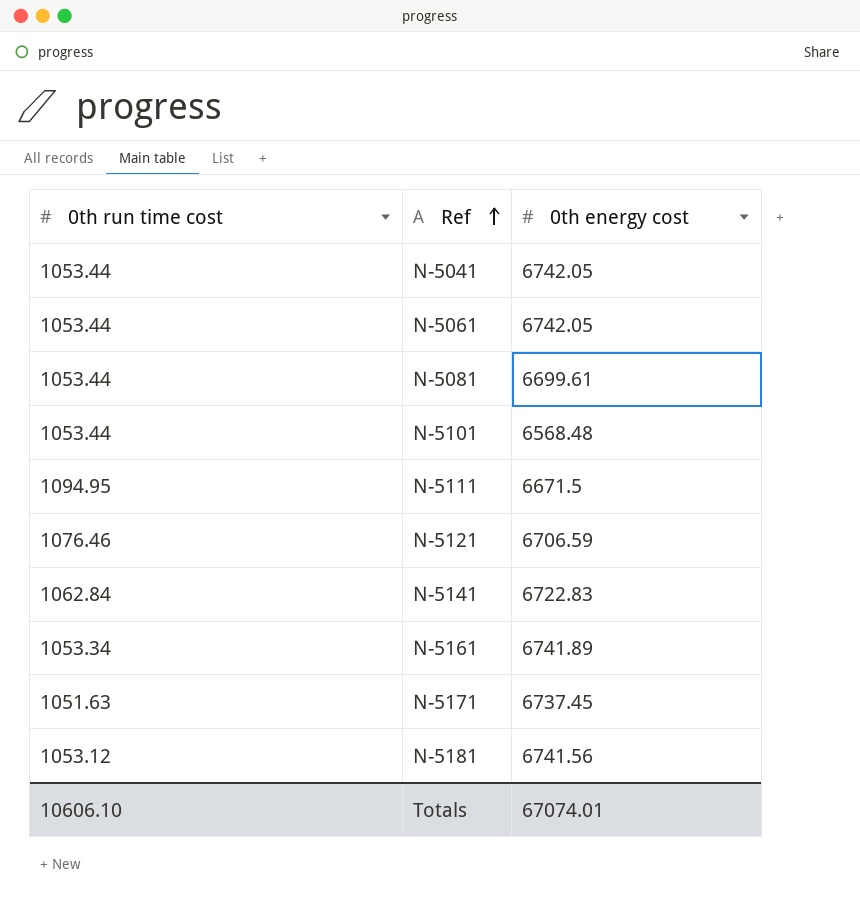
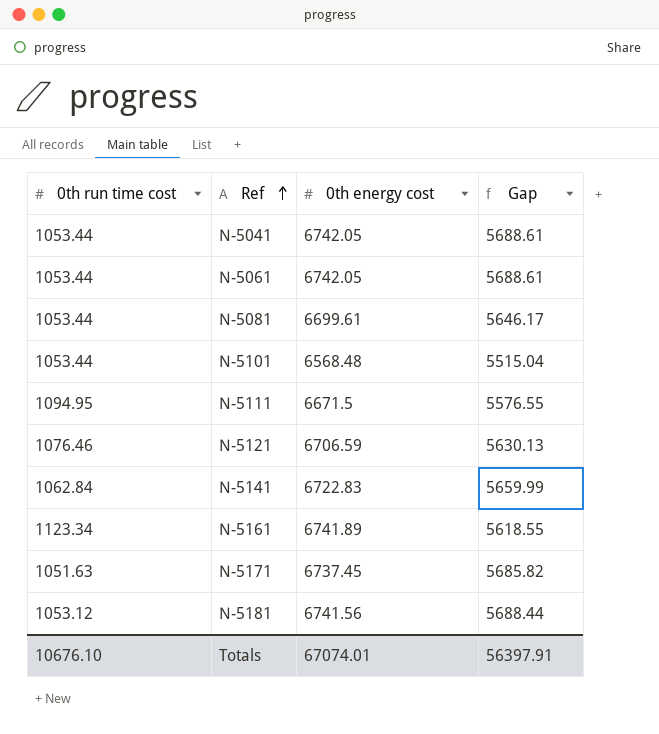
column Gap | formula: none -> [0th energy cost] - [0th run time cost]
N-5161 | 0th run time cost: 1053.34 -> 1123.34
Totals | 0th run time cost: 10606.10 -> 10676.10

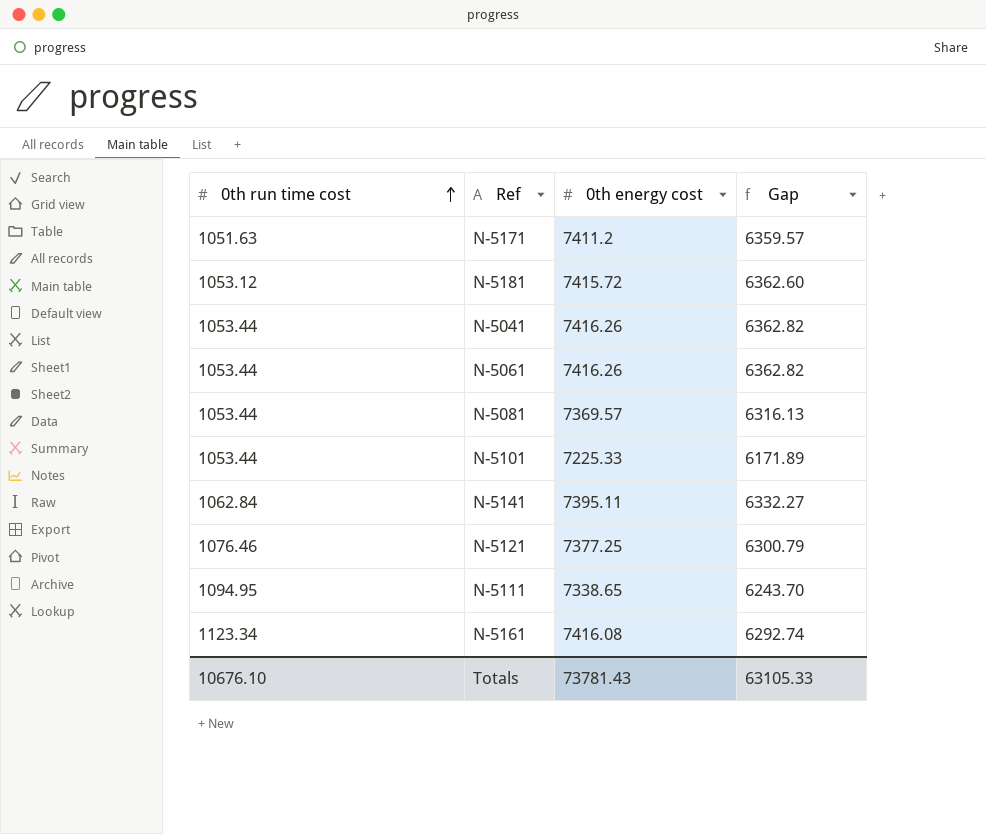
row order: Ref ascending -> 0th run time cost ascending
N-5171 | 0th energy cost: 6737.45 -> 7411.2
N-5171 | Gap: 5685.82 -> 6359.57
N-5181 | 0th energy cost: 6741.56 -> 7415.72
N-5181 | Gap: 5688.44 -> 6362.60
N-5041 | 0th energy cost: 6742.05 -> 7416.26
N-5041 | Gap: 5688.61 -> 6362.82
N-5061 | 0th energy cost: 6742.05 -> 7416.26
N-5061 | Gap: 5688.61 -> 6362.82
N-5081 | 0th energy cost: 6699.61 -> 7369.57
N-5081 | Gap: 5646.17 -> 6316.13
N-5101 | 0th energy cost: 6568.48 -> 7225.33
N-5101 | Gap: 5515.04 -> 6171.89
N-5141 | 0th energy cost: 6722.83 -> 7395.11
N-5141 | Gap: 5659.99 -> 6332.27
N-5121 | 0th energy cost: 6706.59 -> 7377.25
N-5121 | Gap: 5630.13 -> 6300.79
N-5111 | 0th energy cost: 6671.5 -> 7338.65
N-5111 | Gap: 5576.55 -> 6243.70
N-5161 | 0th energy cost: 6741.89 -> 7416.08
N-5161 | Gap: 5618.55 -> 6292.74
Totals | 0th energy cost: 67074.01 -> 73781.43
Totals | Gap: 56397.91 -> 63105.33

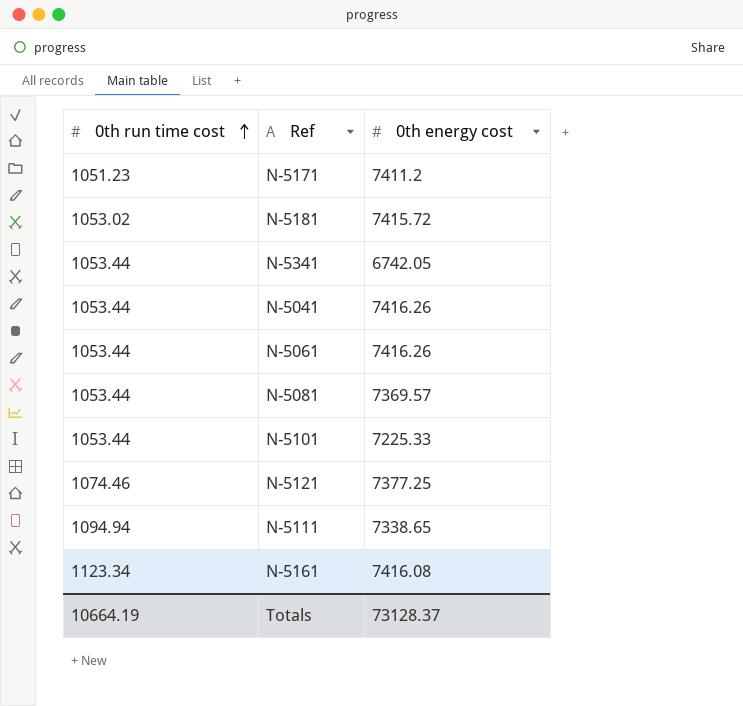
column Gap | formula: [0th energy cost] - [0th run time cost] -> none
row N-5141: 1062.84 | 7395.11 | 6332.27 -> none
N-5171 | 0th run time cost: 1051.63 -> 1051.23
N-5181 | 0th run time cost: 1053.12 -> 1053.02
row N-5341: none -> 1053.44 | 6742.05
N-5121 | 0th run time cost: 1076.46 -> 1074.46
N-5111 | 0th run time cost: 1094.95 -> 1094.94
Totals | 0th run time cost: 10676.10 -> 10664.19
Totals | 0th energy cost: 73781.43 -> 73128.37

